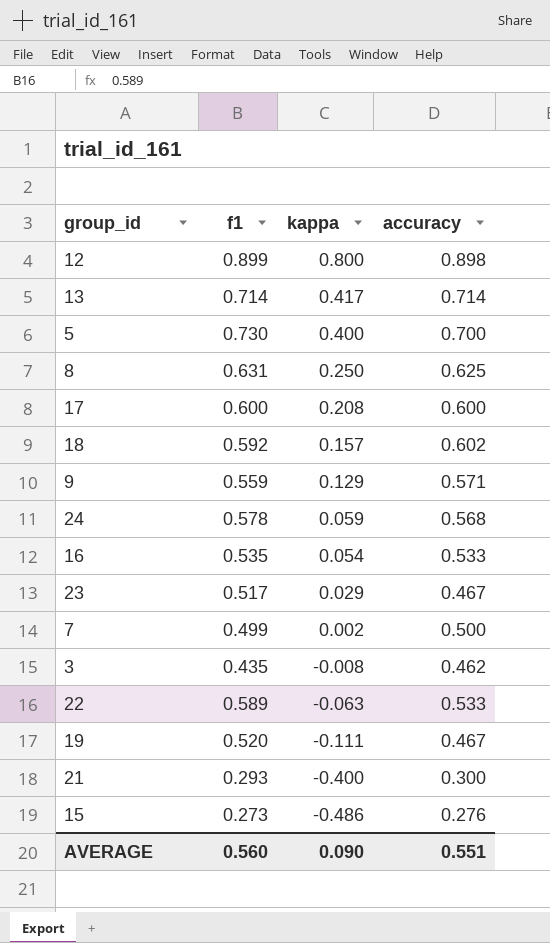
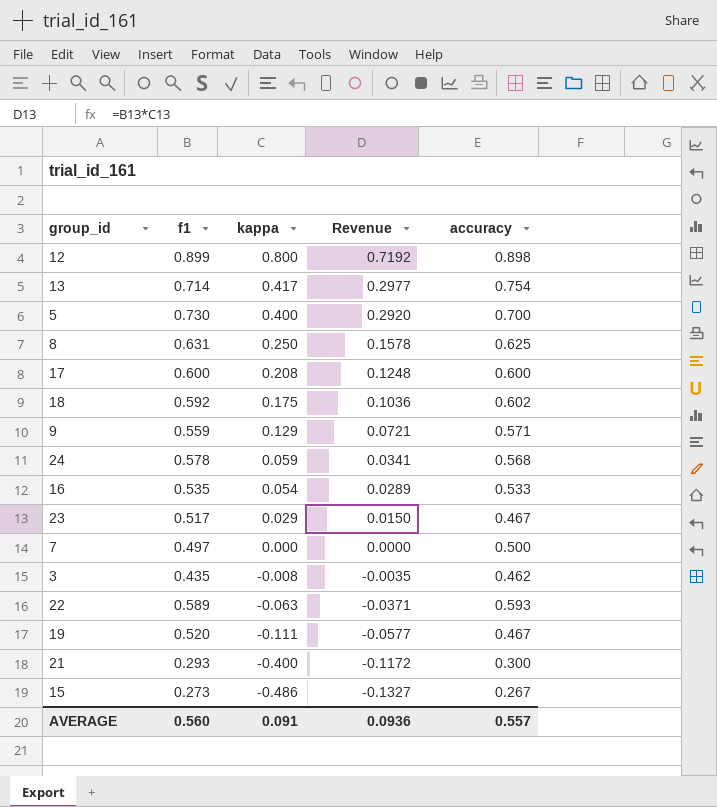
column Revenue | formula: none -> [f1] * [kappa]
13 | accuracy: 0.714 -> 0.754
18 | kappa: 0.157 -> 0.175
7 | f1: 0.499 -> 0.497
7 | kappa: 0.002 -> 0.000
22 | accuracy: 0.533 -> 0.593
15 | accuracy: 0.276 -> 0.267
AVERAGE | kappa: 0.090 -> 0.091
AVERAGE | accuracy: 0.551 -> 0.557

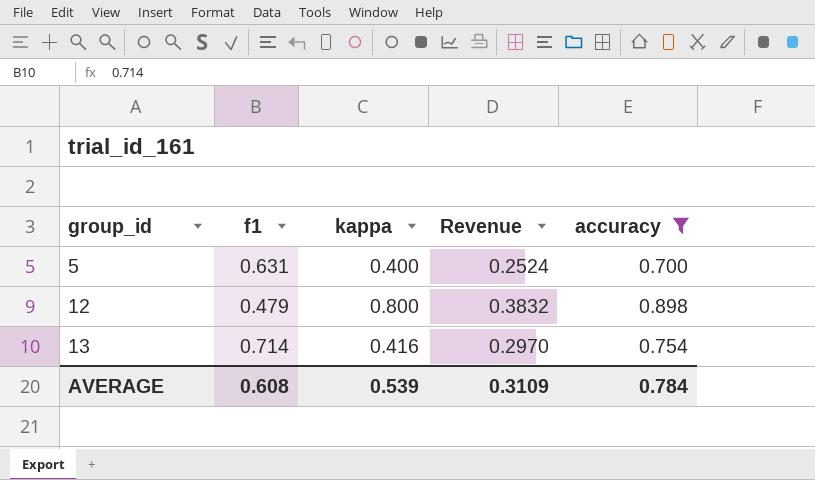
filter: none -> accuracy >= 0.700
row order: kappa descending -> group_id ascending
5 | f1: 0.730 -> 0.631
5 | Revenue: 0.2920 -> 0.2524
12 | f1: 0.899 -> 0.479
12 | Revenue: 0.7192 -> 0.3832
13 | kappa: 0.417 -> 0.416
13 | Revenue: 0.2977 -> 0.2970
AVERAGE | f1: 0.560 -> 0.608
AVERAGE | kappa: 0.091 -> 0.539
AVERAGE | Revenue: 0.0936 -> 0.3109
AVERAGE | accuracy: 0.557 -> 0.784

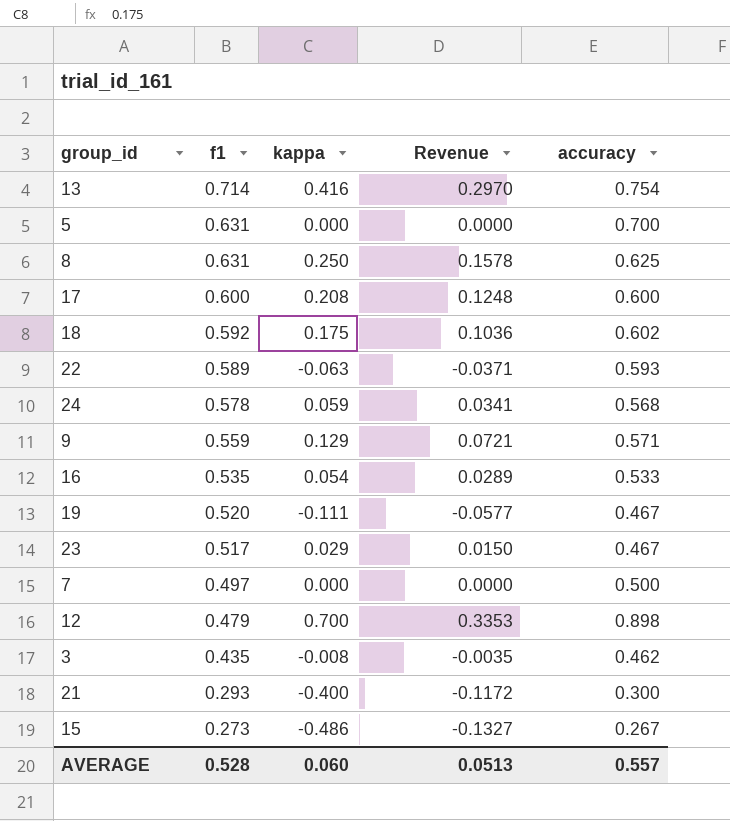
filter: accuracy >= 0.700 -> none
row order: group_id ascending -> f1 descending
5 | kappa: 0.400 -> 0.000
5 | Revenue: 0.2524 -> 0.0000
12 | kappa: 0.800 -> 0.700
12 | Revenue: 0.3832 -> 0.3353
AVERAGE | f1: 0.608 -> 0.528
AVERAGE | kappa: 0.539 -> 0.060
AVERAGE | Revenue: 0.3109 -> 0.0513
AVERAGE | accuracy: 0.784 -> 0.557

